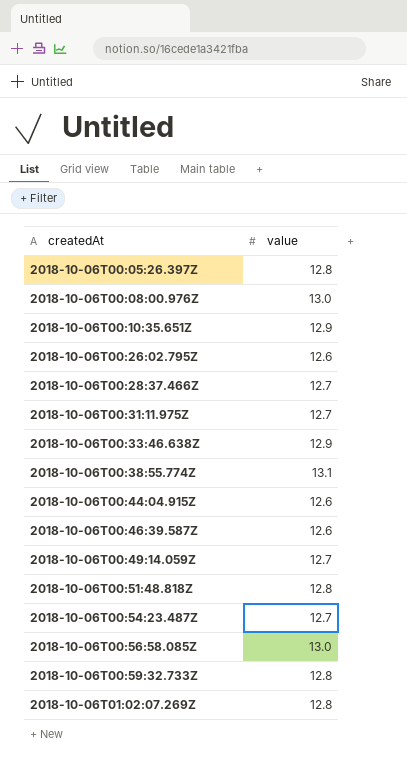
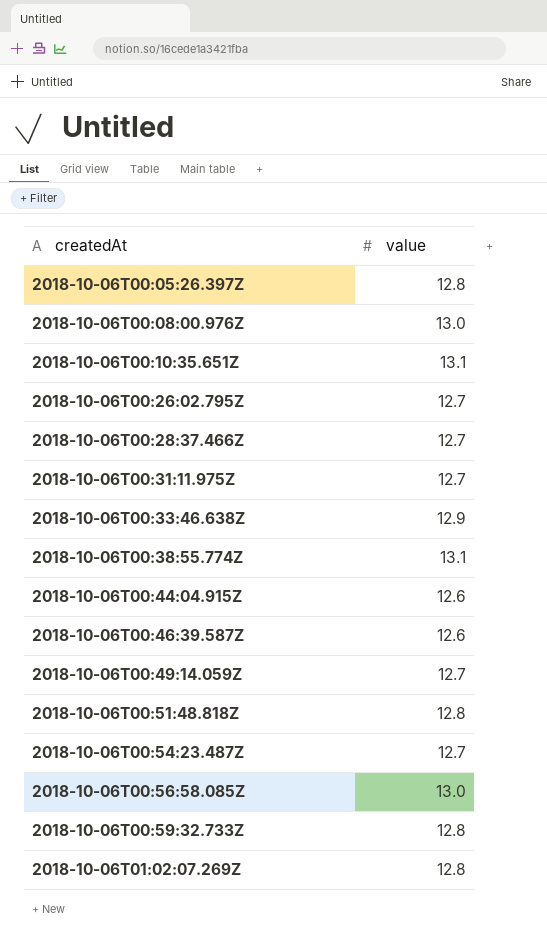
2018-10-06T00:10:35.651Z | value: 12.9 -> 13.1
2018-10-06T00:26:02.795Z | value: 12.6 -> 12.7

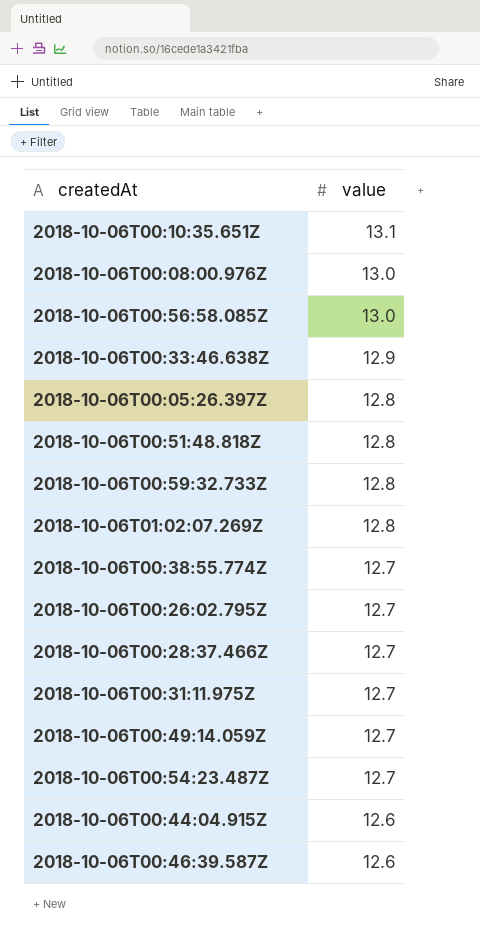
row order: createdAt ascending -> value descending
2018-10-06T00:38:55.774Z | value: 13.1 -> 12.7

